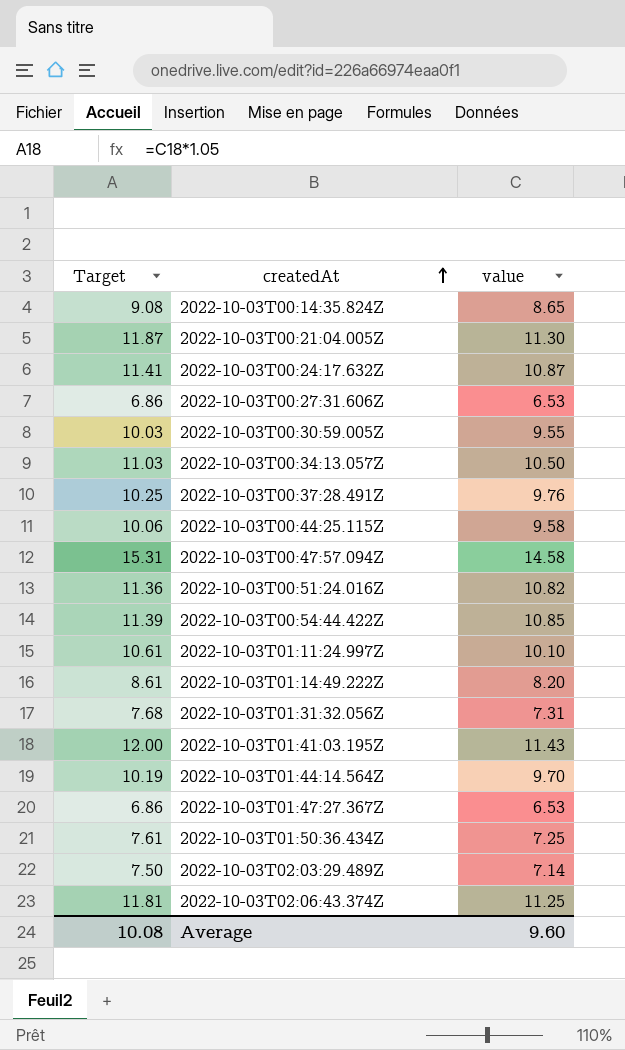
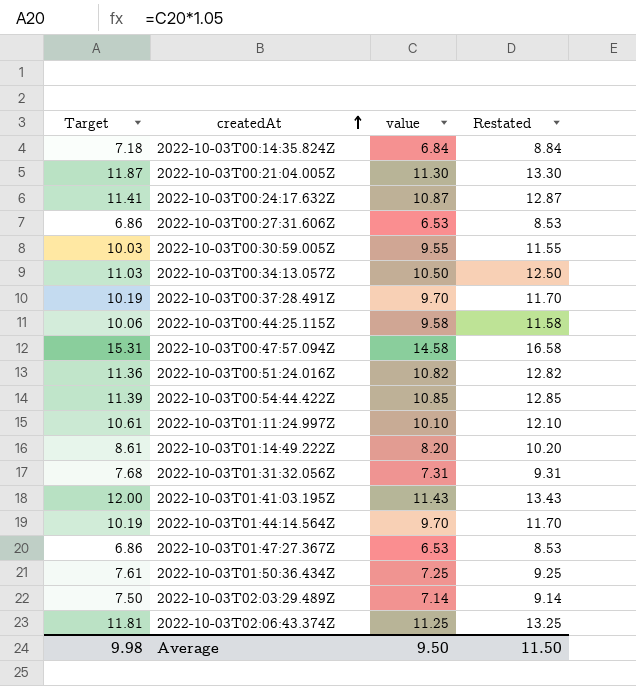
column Restated | formula: none -> [value] + 2
2022-10-03T00:14:35.824Z | Target: 9.08 -> 7.18
2022-10-03T00:14:35.824Z | value: 8.65 -> 6.84
2022-10-03T00:37:28.491Z | Target: 10.25 -> 10.19
2022-10-03T00:37:28.491Z | value: 9.76 -> 9.70
Average | Target: 10.08 -> 9.98
Average | value: 9.60 -> 9.50

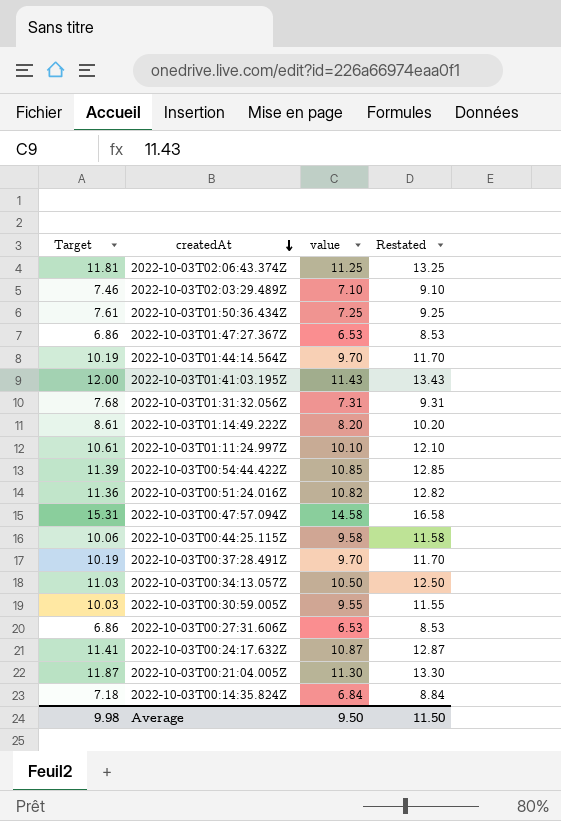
row order: createdAt ascending -> createdAt descending
2022-10-03T02:03:29.489Z | Target: 7.50 -> 7.46
2022-10-03T02:03:29.489Z | value: 7.14 -> 7.10
2022-10-03T02:03:29.489Z | Restated: 9.14 -> 9.10

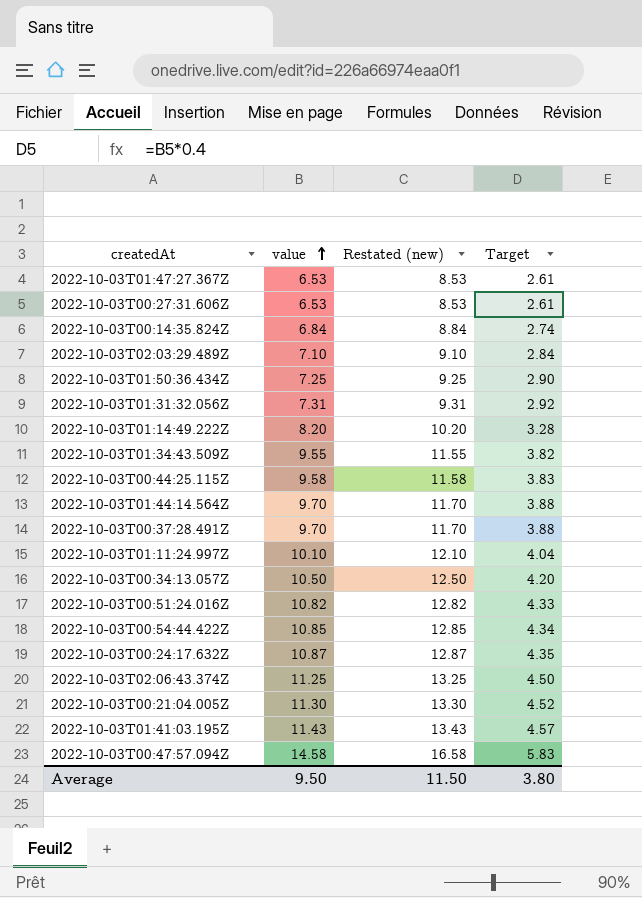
row order: createdAt descending -> value ascending
column name: Restated -> Restated (new)
column Target | formula: [value] * 1.05 -> [value] * 0.4
column Target | position: 1 -> 4
row 2022-10-03T00:30:59.005Z: 10.03 | 9.55 | 11.55 -> none
row 2022-10-03T01:34:43.509Z: none -> 9.55 | 11.55 | 3.82
Average | Target: 9.98 -> 3.80

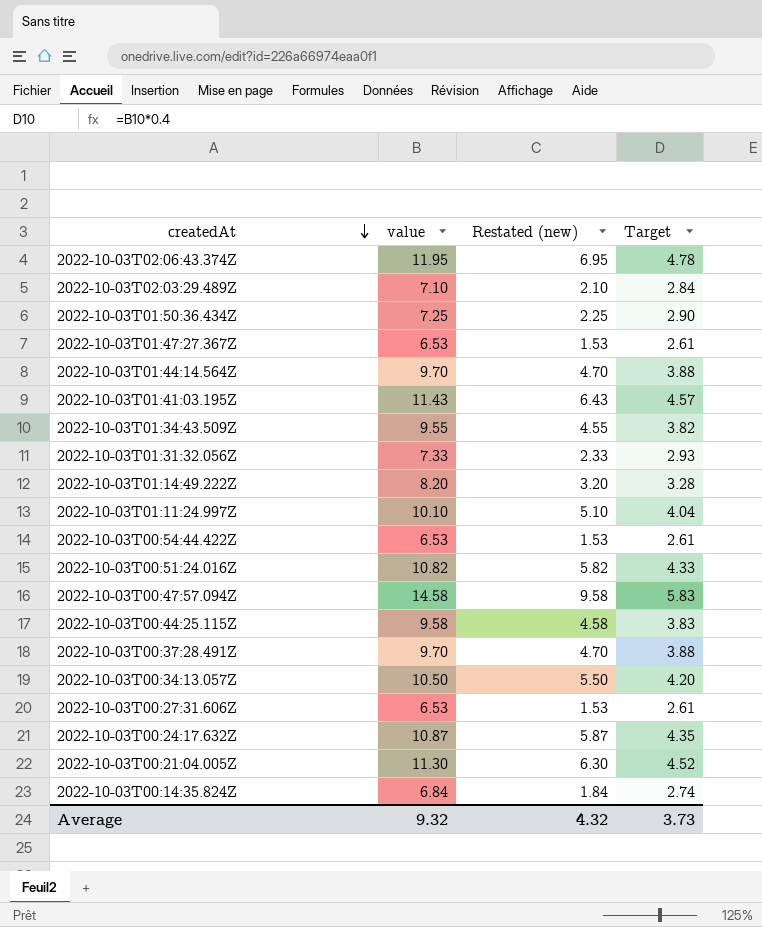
row order: value ascending -> createdAt descending
column Restated (new) | formula: [value] + 2 -> [value] - 5
2022-10-03T02:06:43.374Z | value: 11.25 -> 11.95
2022-10-03T02:06:43.374Z | Target: 4.50 -> 4.78
2022-10-03T01:31:32.056Z | value: 7.31 -> 7.33
2022-10-03T01:31:32.056Z | Target: 2.92 -> 2.93
2022-10-03T00:54:44.422Z | value: 10.85 -> 6.53
2022-10-03T00:54:44.422Z | Target: 4.34 -> 2.61
Average | value: 9.50 -> 9.32
Average | Restated (new): 11.50 -> 4.32
Average | Target: 3.80 -> 3.73

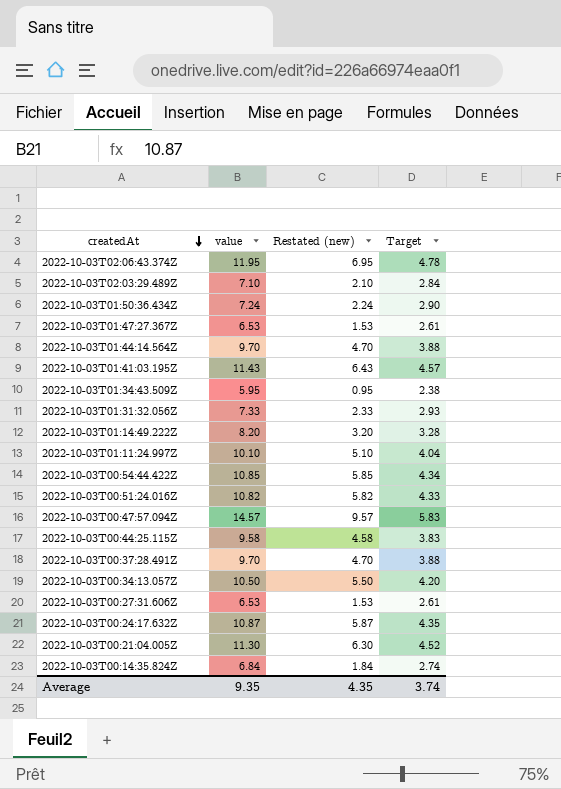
2022-10-03T01:50:36.434Z | value: 7.25 -> 7.24
2022-10-03T01:50:36.434Z | Restated (new): 2.25 -> 2.24
2022-10-03T01:34:43.509Z | value: 9.55 -> 5.95
2022-10-03T01:34:43.509Z | Restated (new): 4.55 -> 0.95
2022-10-03T01:34:43.509Z | Target: 3.82 -> 2.38
2022-10-03T00:54:44.422Z | value: 6.53 -> 10.85
2022-10-03T00:54:44.422Z | Restated (new): 1.53 -> 5.85
2022-10-03T00:54:44.422Z | Target: 2.61 -> 4.34
2022-10-03T00:47:57.094Z | value: 14.58 -> 14.57
2022-10-03T00:47:57.094Z | Restated (new): 9.58 -> 9.57
Average | value: 9.32 -> 9.35
Average | Restated (new): 4.32 -> 4.35
Average | Target: 3.73 -> 3.74

